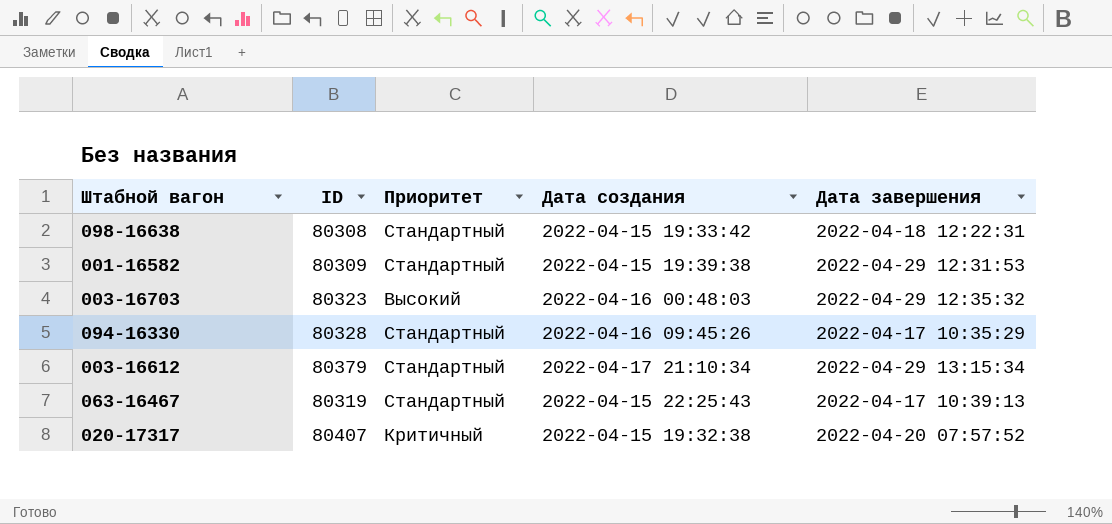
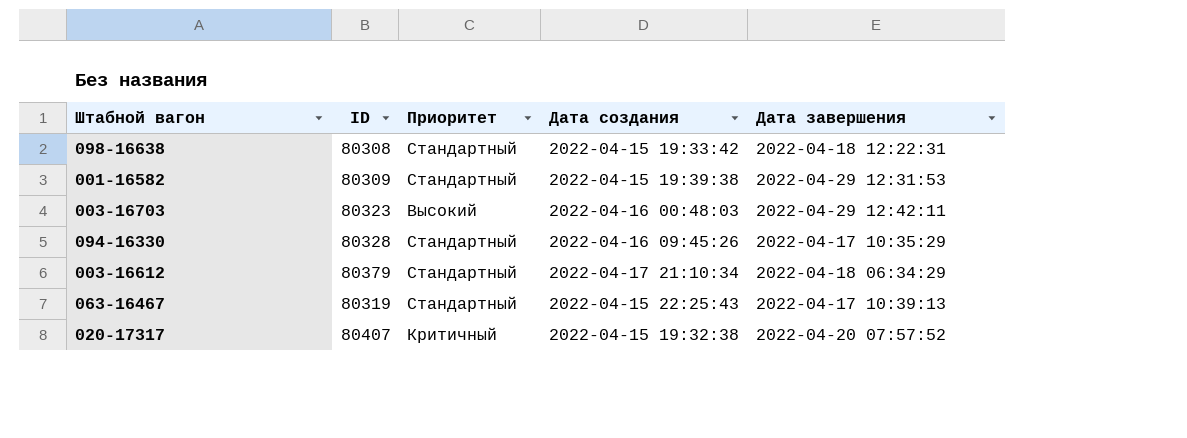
003-16703 | Дата завершения: 2022-04-29 12:35:32 -> 2022-04-29 12:42:11
003-16612 | Дата завершения: 2022-04-29 13:15:34 -> 2022-04-18 06:34:29

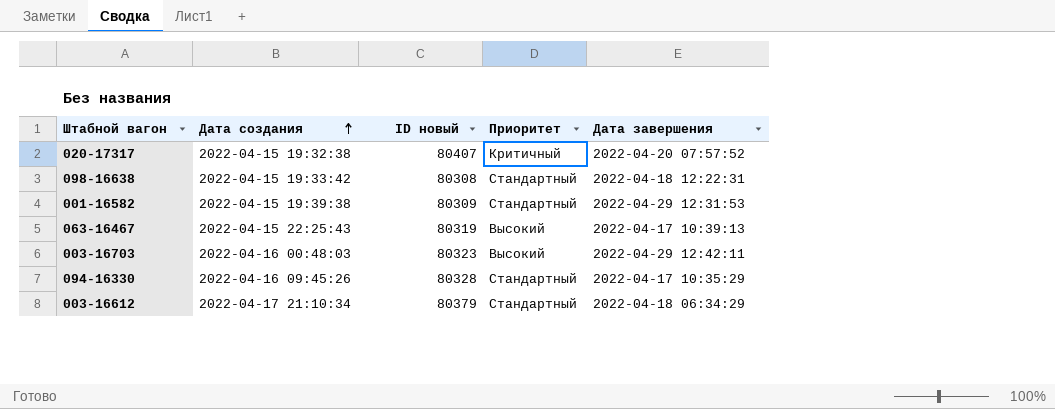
row order: none -> Дата создания ascending
column Дата создания | position: 4 -> 2
column name: ID -> ID новый
063-16467 | Приоритет: Стандартный -> Высокий

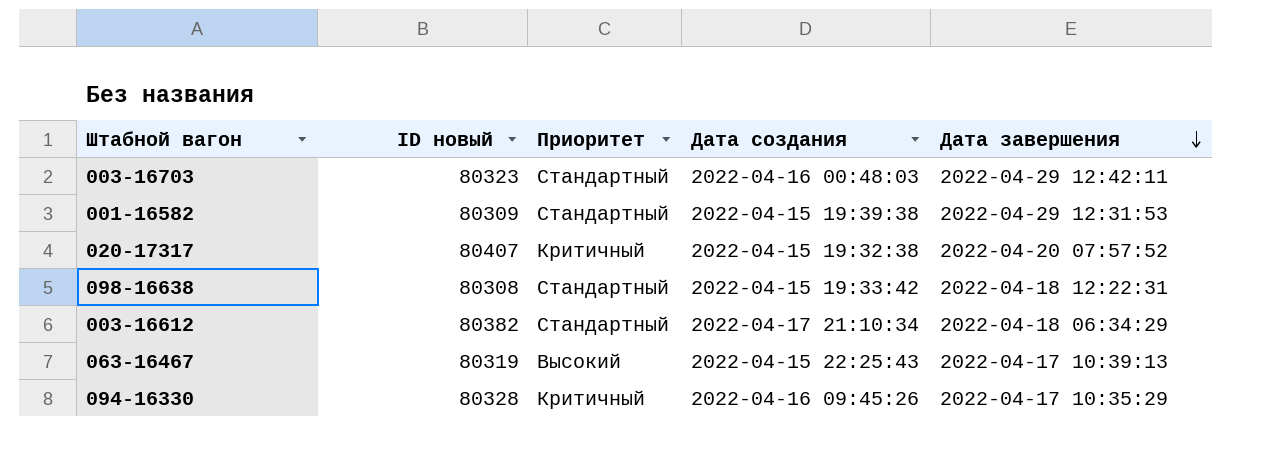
row order: Дата создания ascending -> Дата завершения descending
column Дата создания | position: 2 -> 4
003-16703 | Приоритет: Высокий -> Стандартный
003-16612 | ID новый: 80379 -> 80382
094-16330 | Приоритет: Стандартный -> Критичный

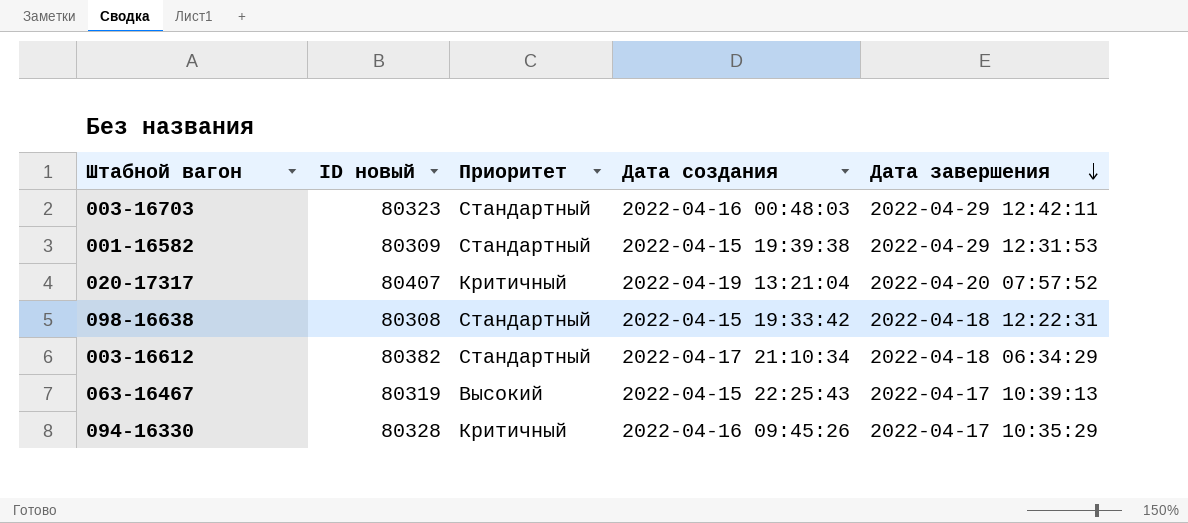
020-17317 | Дата создания: 2022-04-15 19:32:38 -> 2022-04-19 13:21:04

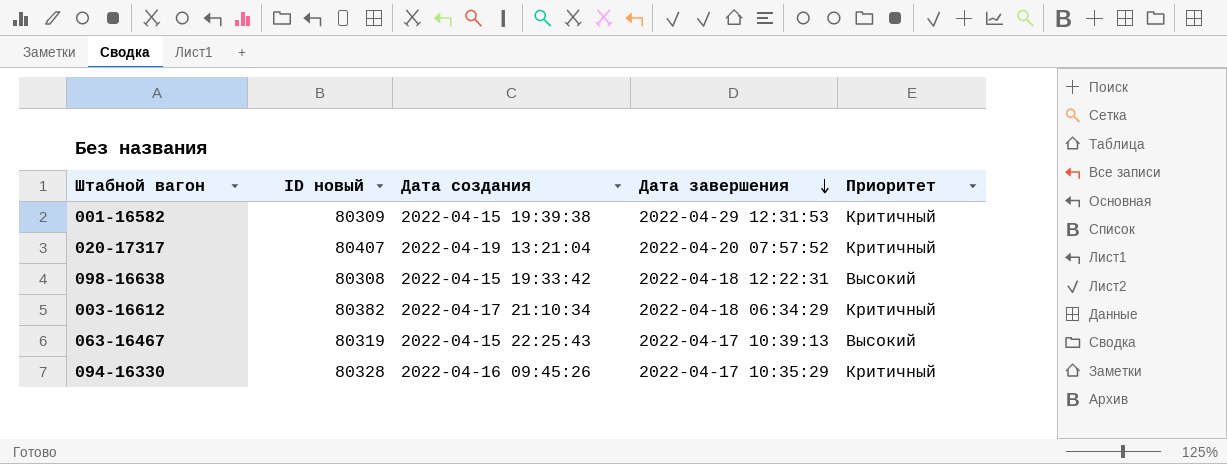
column Приоритет | position: 3 -> 5
row 003-16703: 80323 | Стандартный | 2022-04-16 00:48:03 | 2022-04-29 12:42:11 -> none
001-16582 | Приоритет: Стандартный -> Критичный
098-16638 | Приоритет: Стандартный -> Высокий
003-16612 | Приоритет: Стандартный -> Критичный

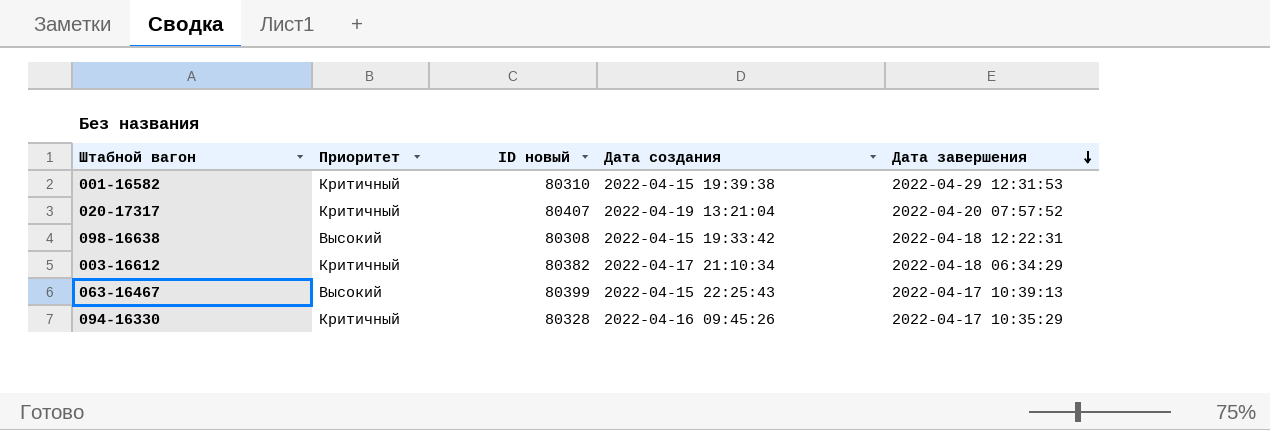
column Приоритет | position: 5 -> 2
001-16582 | ID новый: 80309 -> 80310
063-16467 | ID новый: 80319 -> 80399

